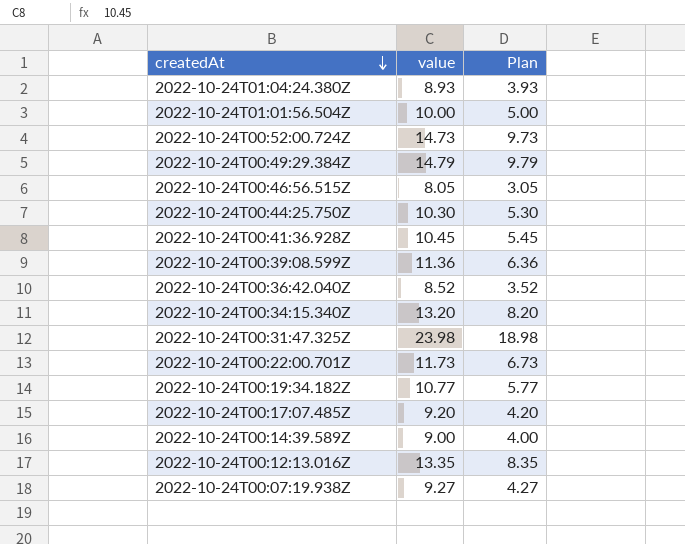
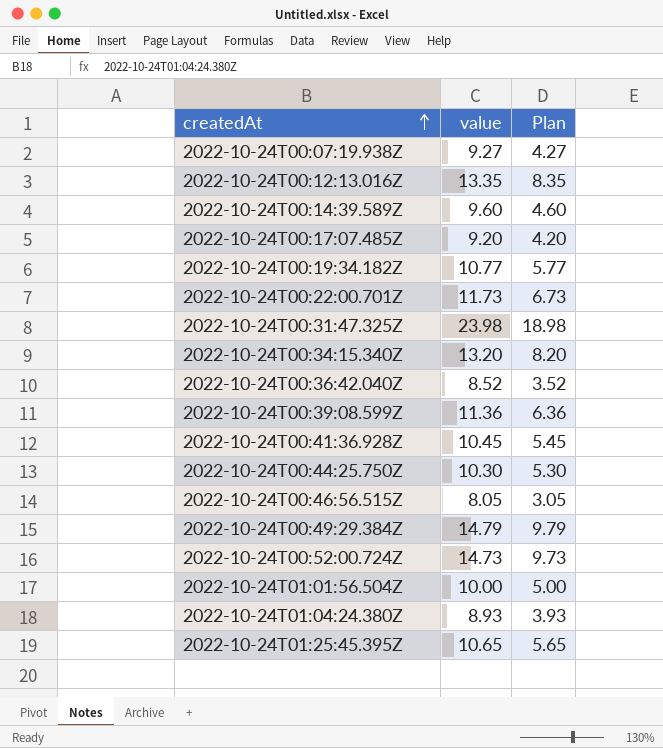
row order: createdAt descending -> createdAt ascending
2022-10-24T00:14:39.589Z | value: 9.00 -> 9.60
2022-10-24T00:14:39.589Z | Plan: 4.00 -> 4.60
row 2022-10-24T01:25:45.395Z: none -> 10.65 | 5.65

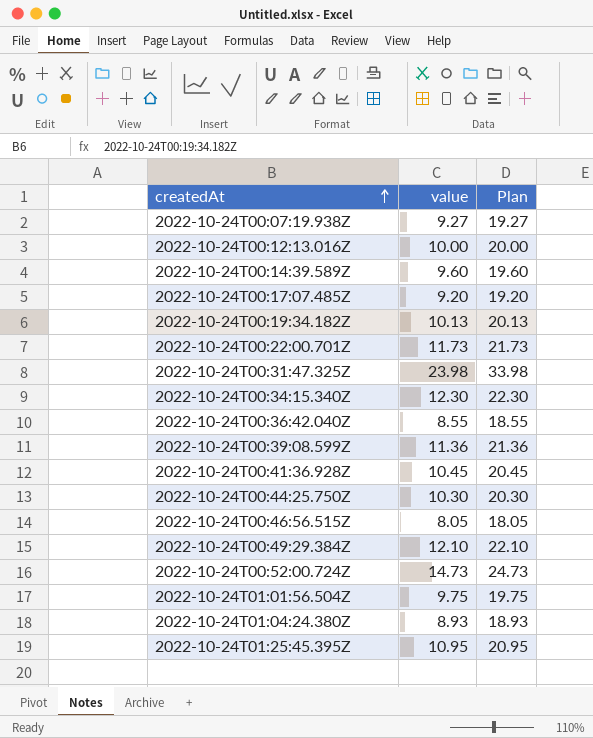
column Plan | formula: [value] - 5 -> [value] + 10
2022-10-24T00:12:13.016Z | value: 13.35 -> 10.00
2022-10-24T00:19:34.182Z | value: 10.77 -> 10.13
2022-10-24T00:34:15.340Z | value: 13.20 -> 12.30
2022-10-24T00:36:42.040Z | value: 8.52 -> 8.55
2022-10-24T00:49:29.384Z | value: 14.79 -> 12.10
2022-10-24T01:01:56.504Z | value: 10.00 -> 9.75
2022-10-24T01:25:45.395Z | value: 10.65 -> 10.95

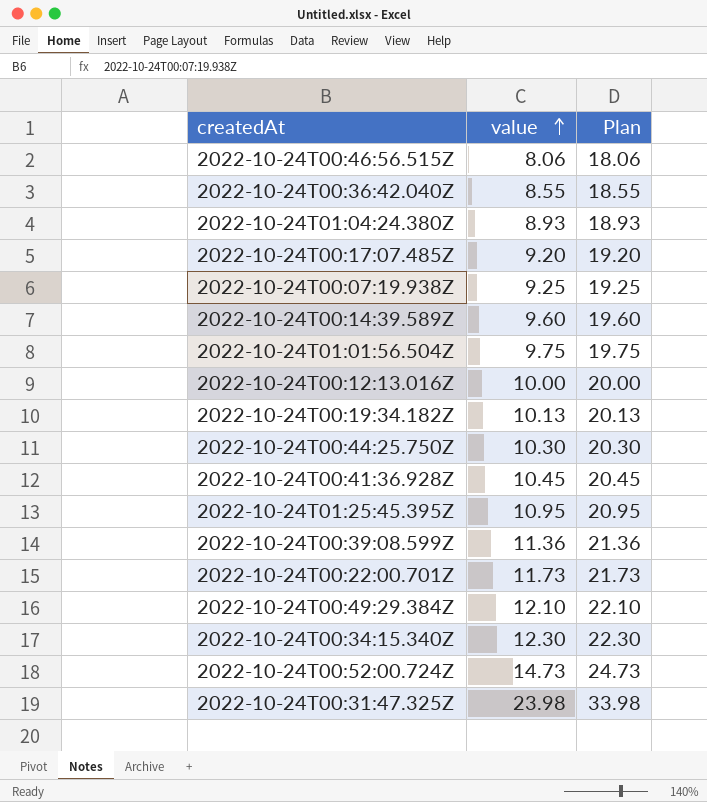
row order: createdAt ascending -> value ascending
2022-10-24T00:46:56.515Z | value: 8.05 -> 8.06
2022-10-24T00:46:56.515Z | Plan: 18.05 -> 18.06
2022-10-24T00:07:19.938Z | value: 9.27 -> 9.25
2022-10-24T00:07:19.938Z | Plan: 19.27 -> 19.25

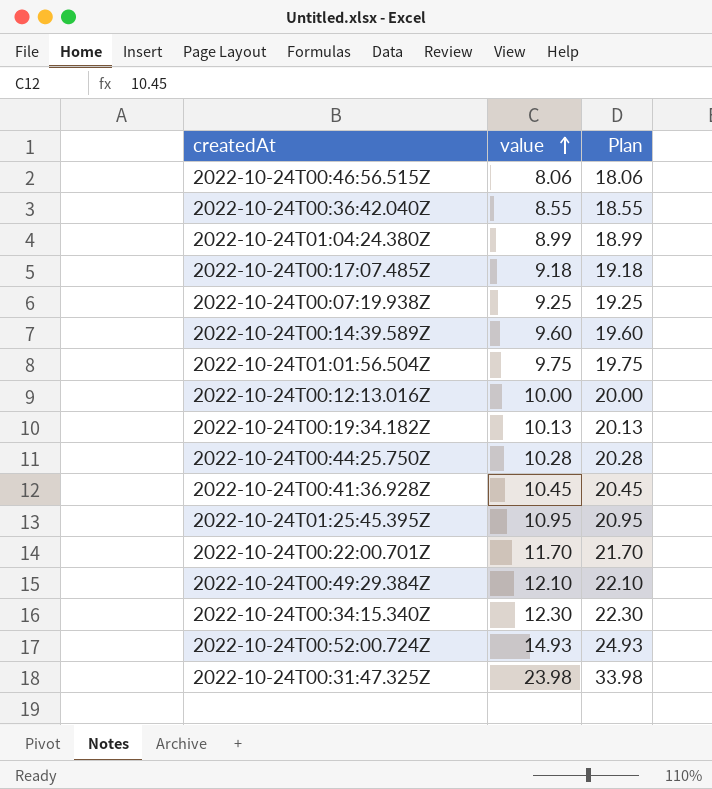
row 2022-10-24T00:39:08.599Z: 11.36 | 21.36 -> none
2022-10-24T01:04:24.380Z | value: 8.93 -> 8.99
2022-10-24T01:04:24.380Z | Plan: 18.93 -> 18.99
2022-10-24T00:17:07.485Z | value: 9.20 -> 9.18
2022-10-24T00:17:07.485Z | Plan: 19.20 -> 19.18
2022-10-24T00:44:25.750Z | value: 10.30 -> 10.28
2022-10-24T00:44:25.750Z | Plan: 20.30 -> 20.28
2022-10-24T00:22:00.701Z | value: 11.73 -> 11.70
2022-10-24T00:22:00.701Z | Plan: 21.73 -> 21.70
2022-10-24T00:52:00.724Z | value: 14.73 -> 14.93
2022-10-24T00:52:00.724Z | Plan: 24.73 -> 24.93

